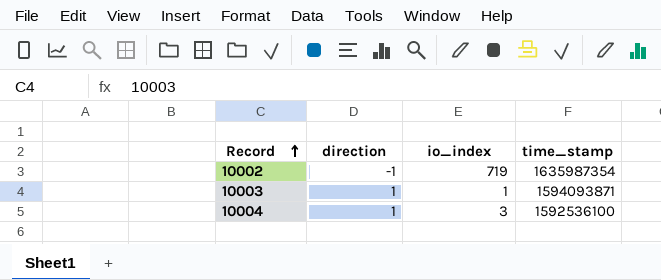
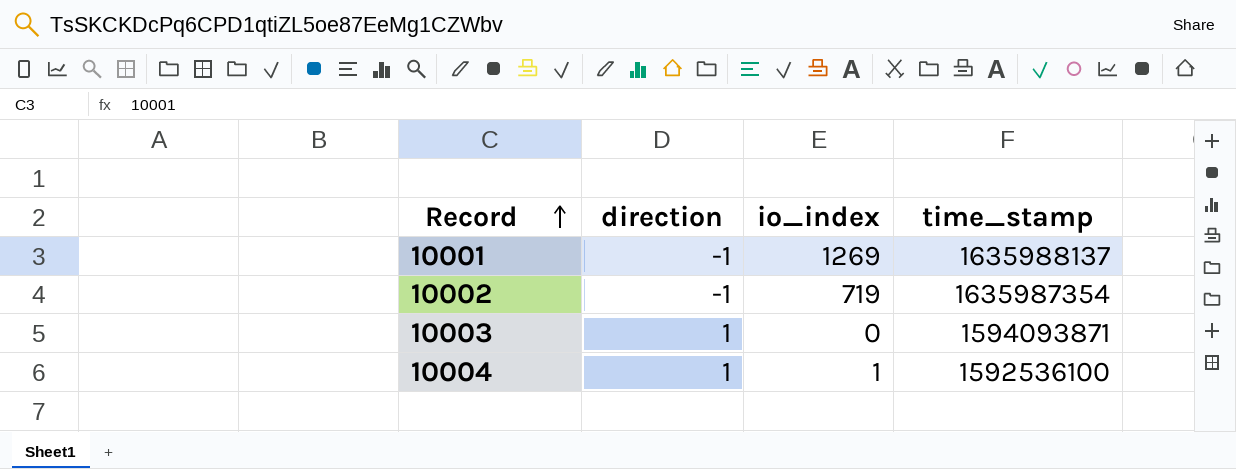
row 10001: none -> -1 | 1269 | 1635988137
10003 | io_index: 1 -> 0
10004 | io_index: 3 -> 1

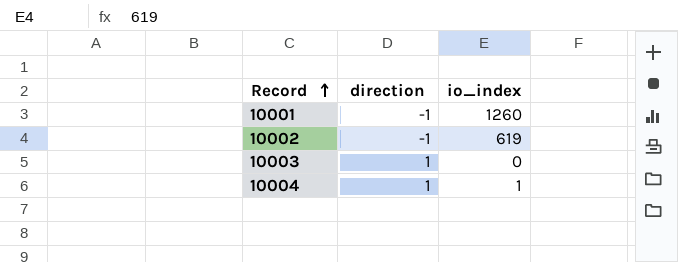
column time_stamp | position: 4 -> none
10001 | io_index: 1269 -> 1260
10002 | io_index: 719 -> 619

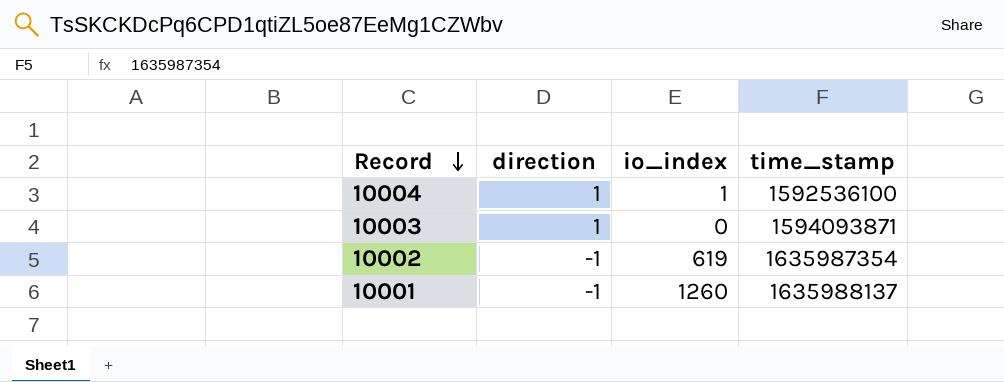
row order: Record ascending -> Record descending
column time_stamp | position: none -> 4

